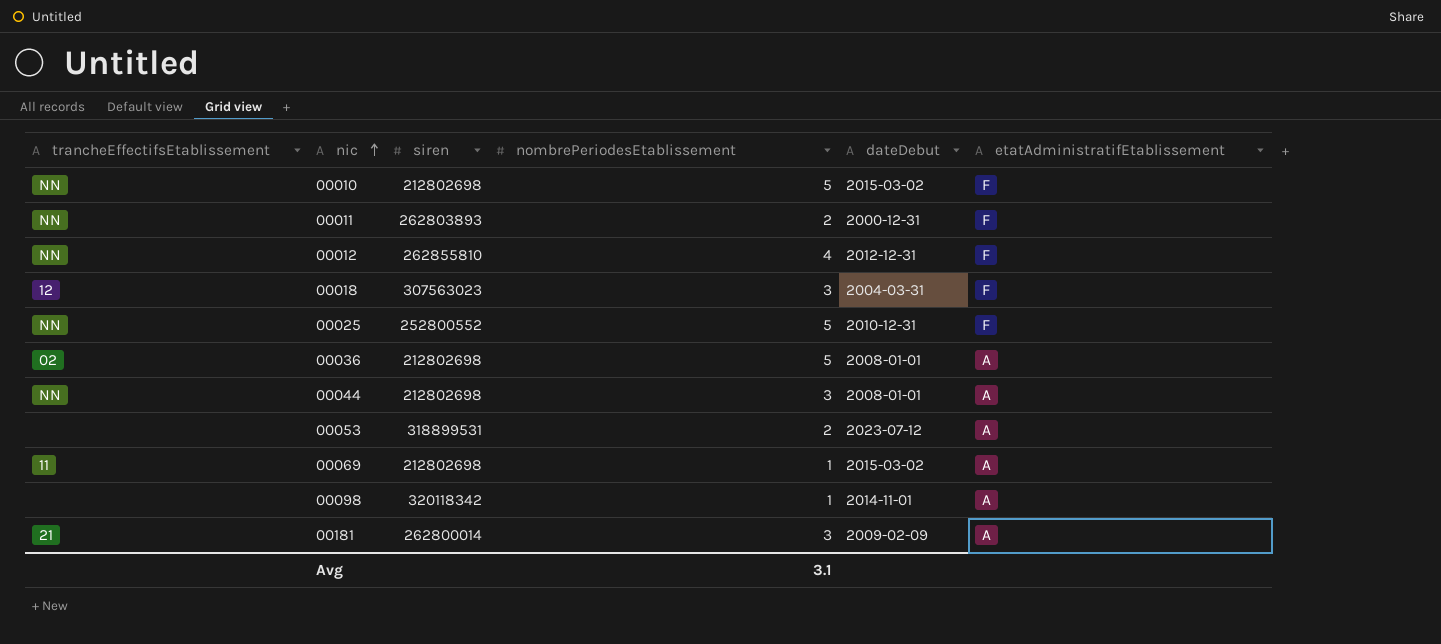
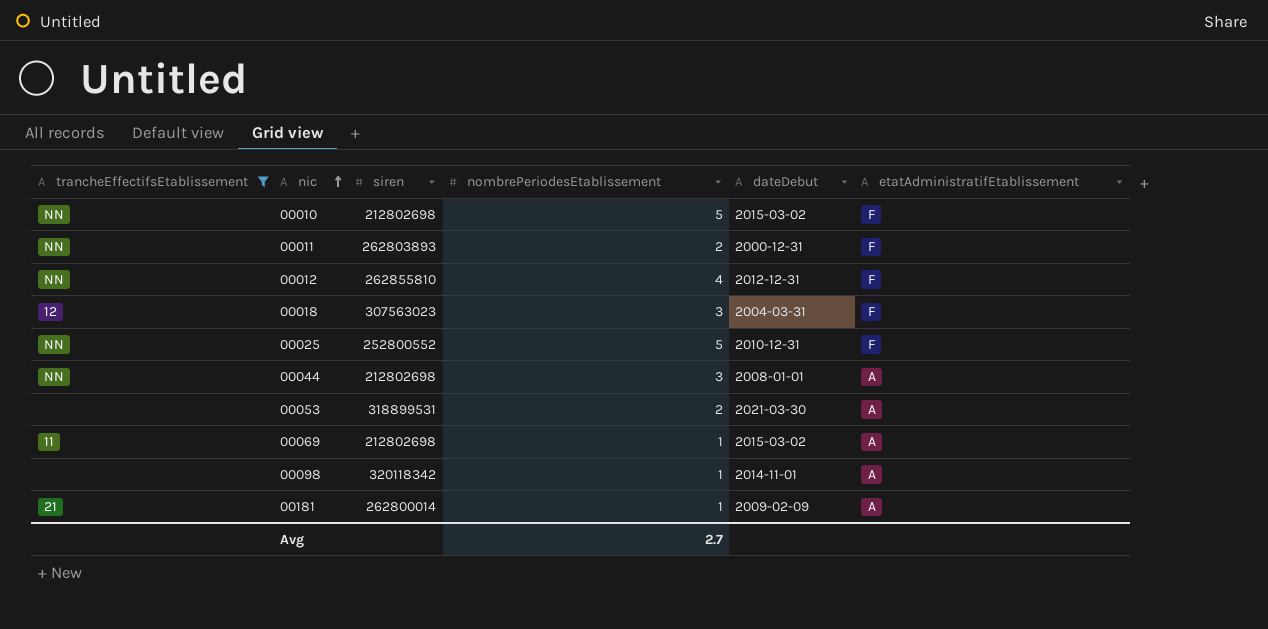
filter: none -> trancheEffectifsEtablissement != 02
00053 | dateDebut: 2023-07-12 -> 2021-03-30
00181 | nombrePeriodesEtablissement: 3 -> 1
Avg | nombrePeriodesEtablissement: 3.1 -> 2.7

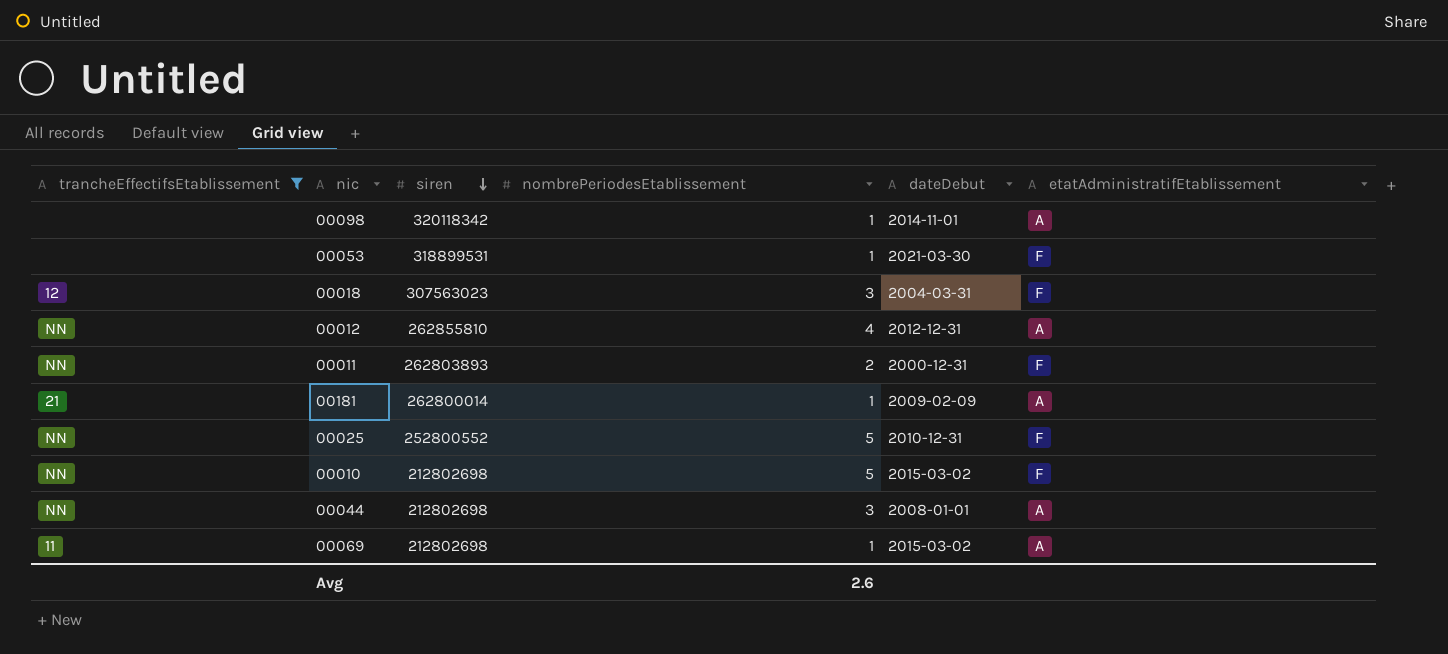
row order: nic ascending -> siren descending
00053 | nombrePeriodesEtablissement: 2 -> 1
00053 | etatAdministratifEtablissement: A -> F
00012 | etatAdministratifEtablissement: F -> A
Avg | nombrePeriodesEtablissement: 2.7 -> 2.6

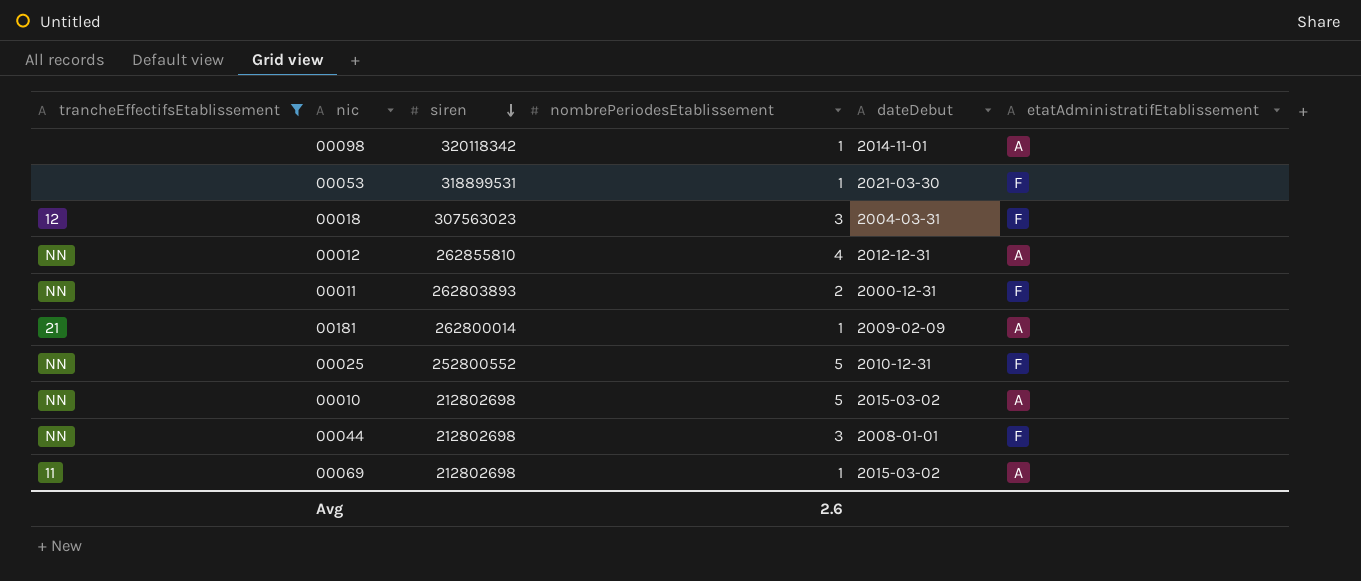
00010 | etatAdministratifEtablissement: F -> A
00044 | etatAdministratifEtablissement: A -> F

